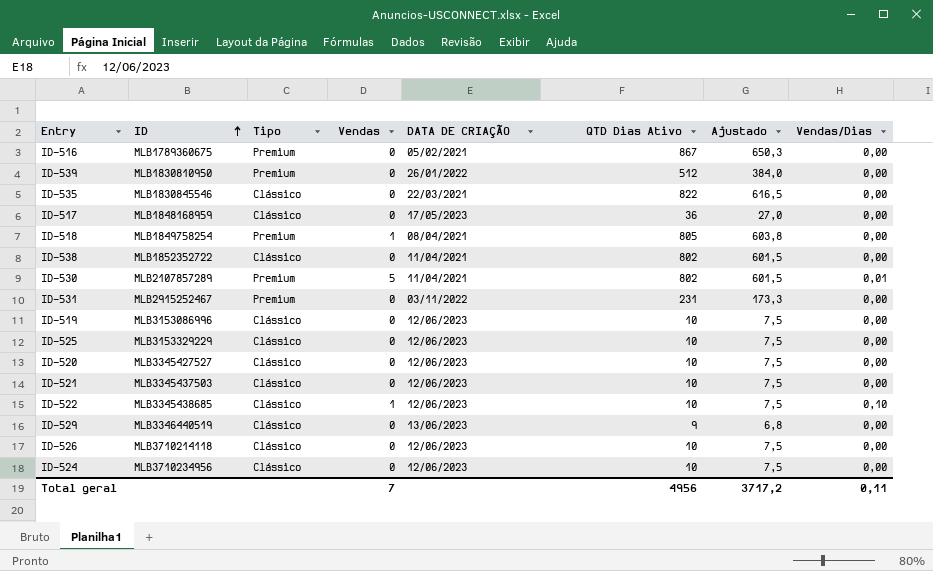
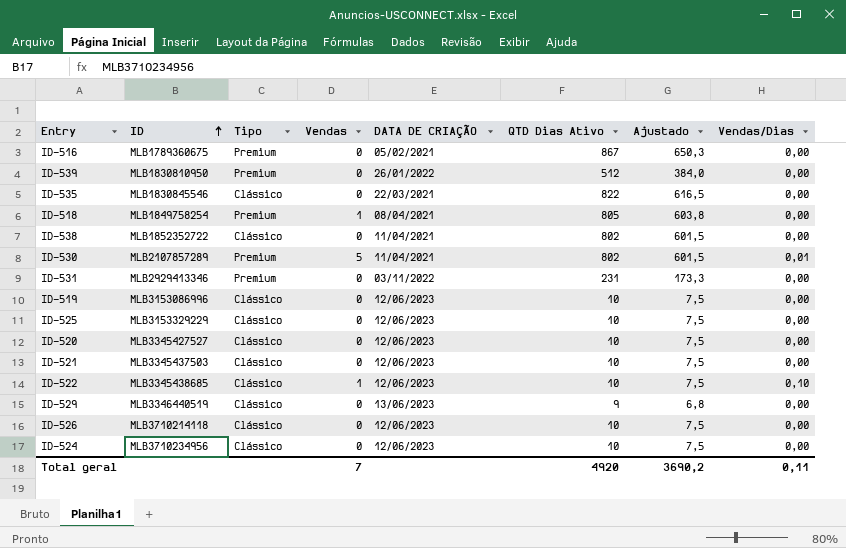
row ID-517: MLB1848168959 | Clássico | 0 | 17/05/2023 | 36 | 27,0 | 0,00 -> none
ID-531 | ID: MLB2915252467 -> MLB2929413346
Total geral | QTD Dias Ativo: 4956 -> 4920
Total geral | Ajustado: 3717,2 -> 3690,2

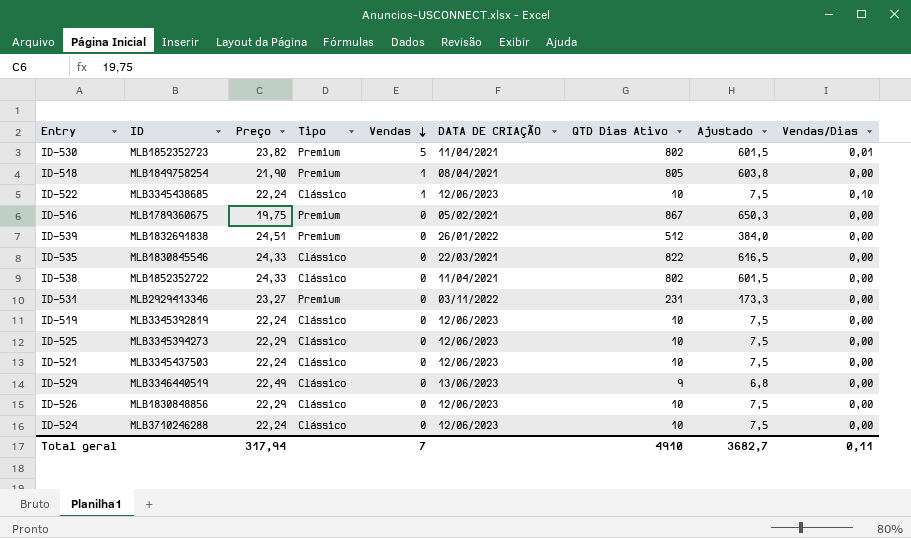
row order: ID ascending -> Vendas descending
column Preço | position: none -> 3
row ID-520: MLB3345427527 | Clássico | 0 | 12/06/2023 | 10 | 7,5 | 0,00 -> none
ID-530 | ID: MLB2107857289 -> MLB1852352723
ID-539 | ID: MLB1830810950 -> MLB1832691838
ID-519 | ID: MLB3153086996 -> MLB3345392819
ID-525 | ID: MLB3153329229 -> MLB3345394273
ID-526 | ID: MLB3710214118 -> MLB1830848856
ID-524 | ID: MLB3710234956 -> MLB3710246288
Total geral | QTD Dias Ativo: 4920 -> 4910
Total geral | Ajustado: 3690,2 -> 3682,7

